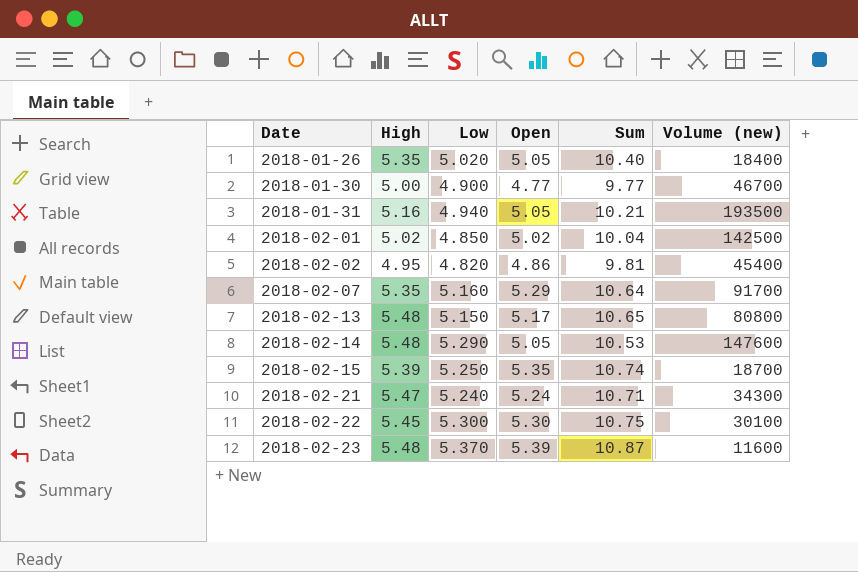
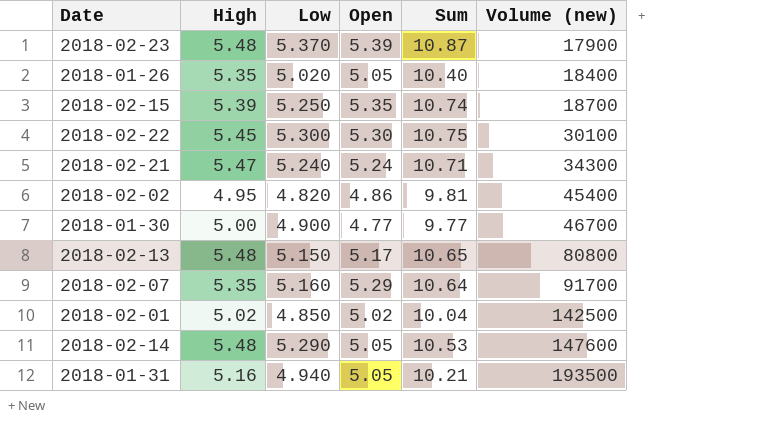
row order: Date ascending -> Volume (new) ascending
2018-02-23 | Volume (new): 11600 -> 17900

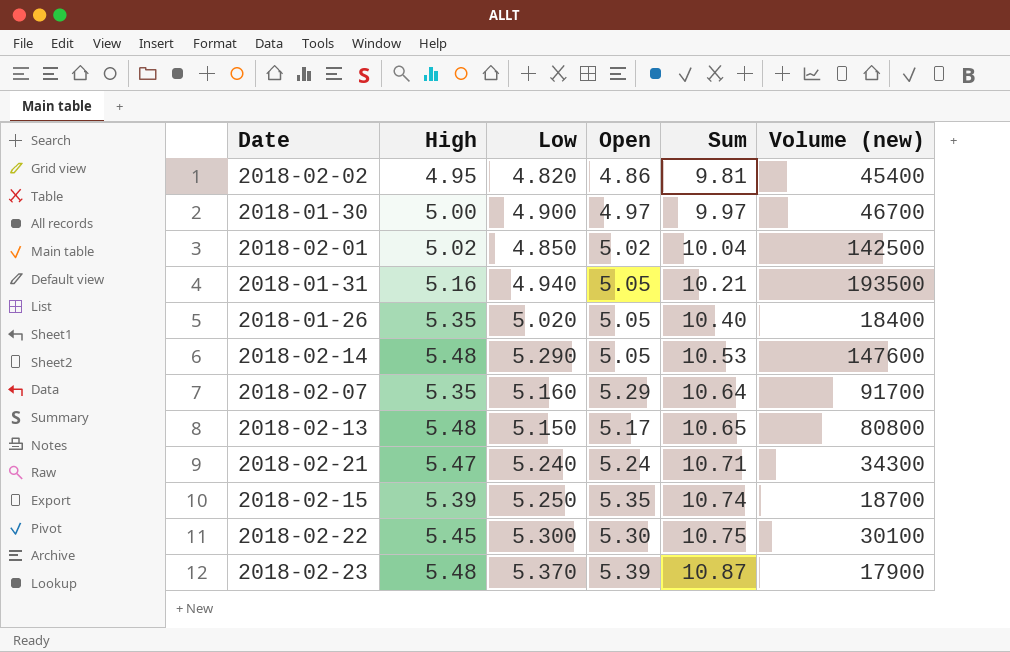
row order: Volume (new) ascending -> Sum ascending
2018-01-30 | Open: 4.77 -> 4.97
2018-01-30 | Sum: 9.77 -> 9.97

